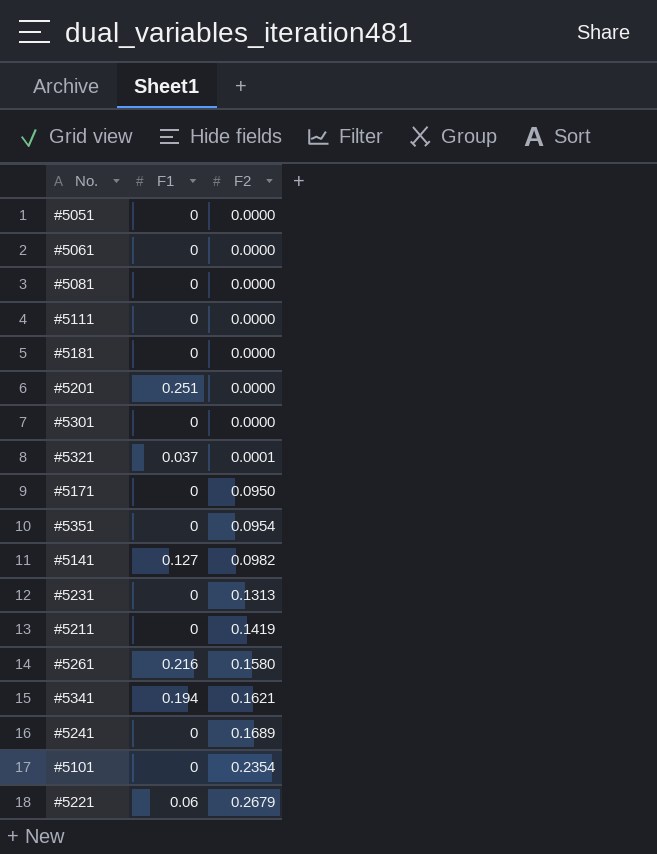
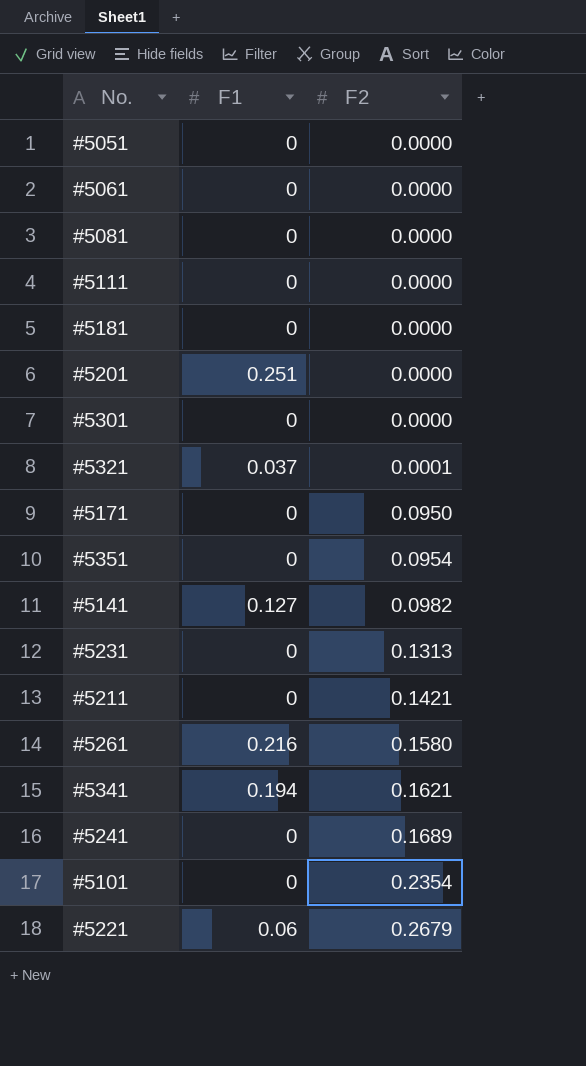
#5211 | F2: 0.1419 -> 0.1421

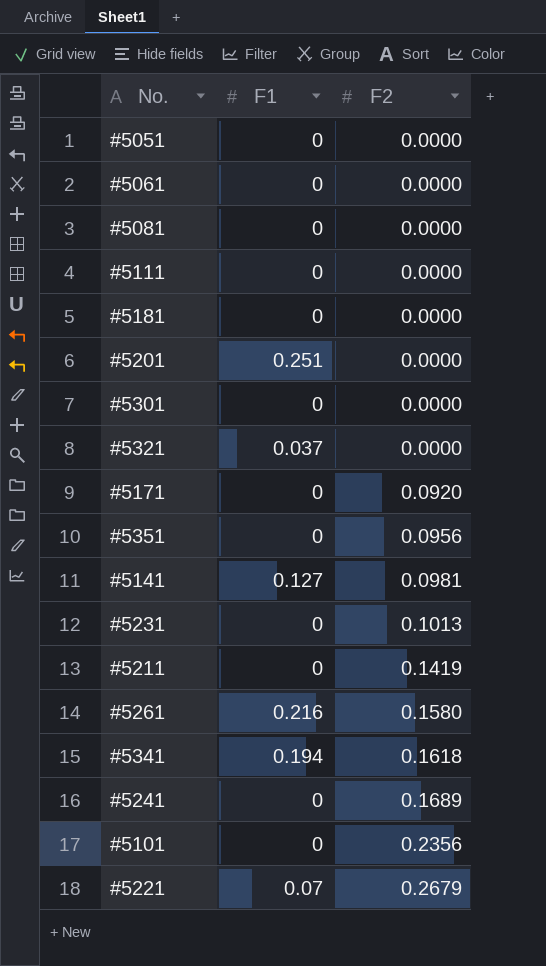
#5321 | F2: 0.0001 -> 0.0000
#5171 | F2: 0.0950 -> 0.0920
#5351 | F2: 0.0954 -> 0.0956
#5141 | F2: 0.0982 -> 0.0981
#5231 | F2: 0.1313 -> 0.1013
#5211 | F2: 0.1421 -> 0.1419
#5341 | F2: 0.1621 -> 0.1618
#5101 | F2: 0.2354 -> 0.2356
#5221 | F1: 0.06 -> 0.07

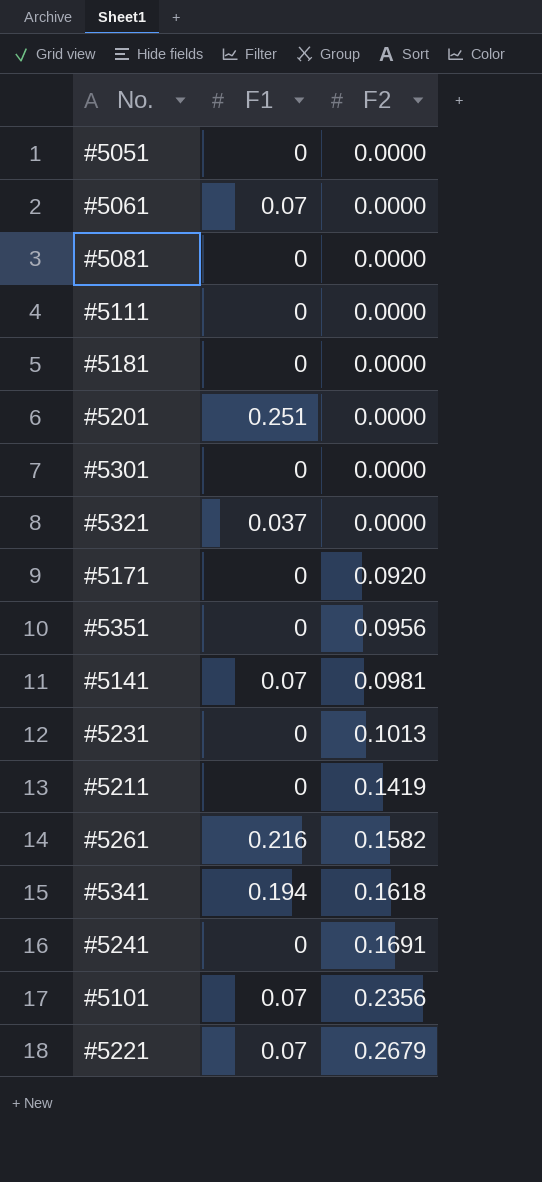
#5061 | F1: 0 -> 0.07
#5141 | F1: 0.127 -> 0.07
#5261 | F2: 0.1580 -> 0.1582
#5241 | F2: 0.1689 -> 0.1691
#5101 | F1: 0 -> 0.07

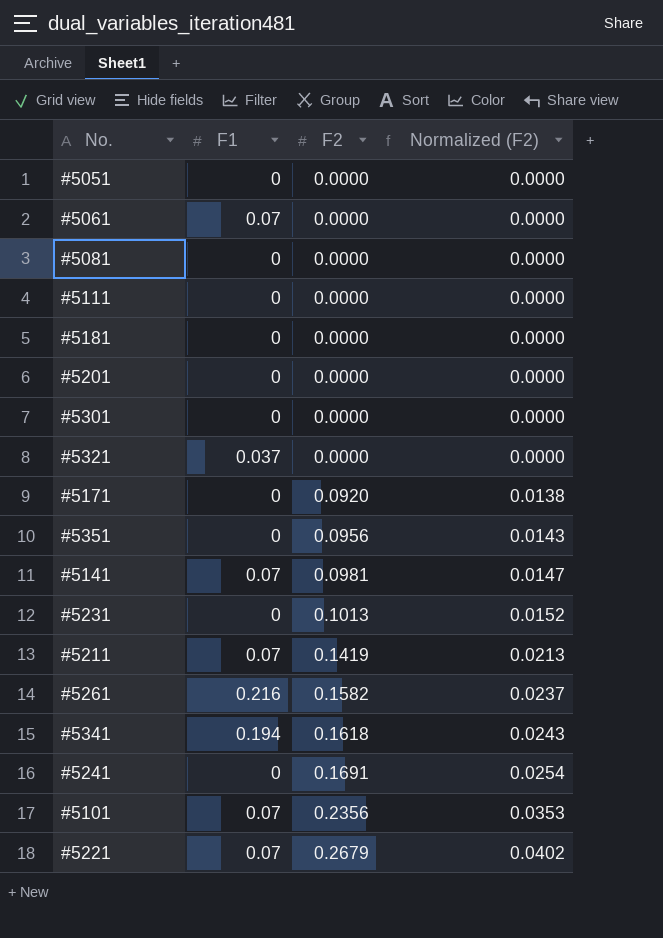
column Normalized (F2) | formula: none -> [F2] * 0.15
#5201 | F1: 0.251 -> 0
#5211 | F1: 0 -> 0.07

